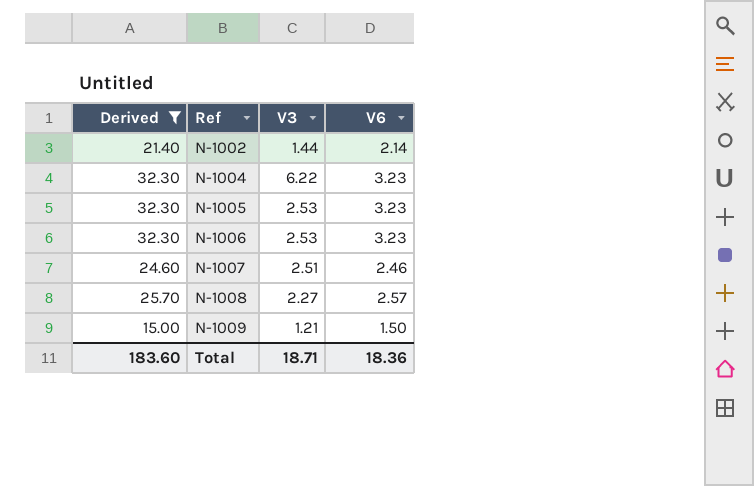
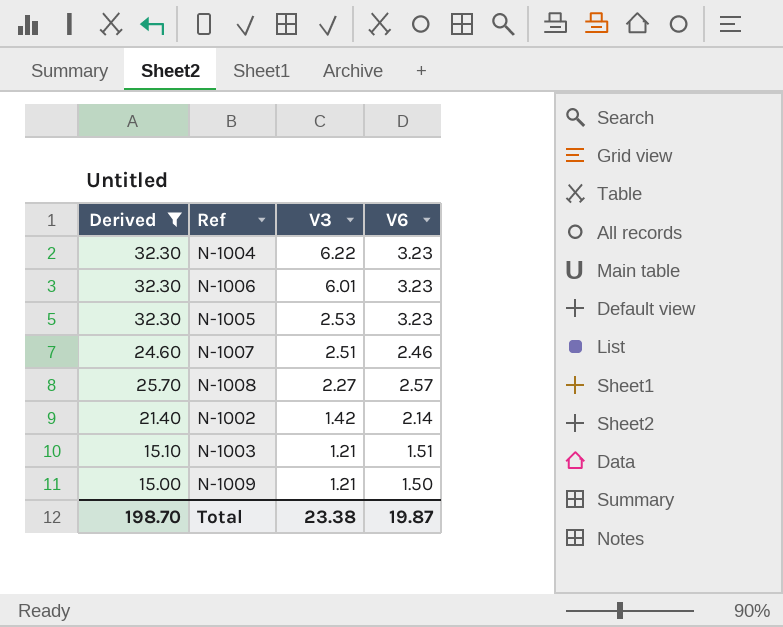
row order: Ref ascending -> V3 descending
N-1006 | V3: 2.53 -> 6.01
N-1002 | V3: 1.44 -> 1.42
row N-1003: none -> 15.10 | 1.21 | 1.51
Total | Derived: 183.60 -> 198.70
Total | V3: 18.71 -> 23.38
Total | V6: 18.36 -> 19.87

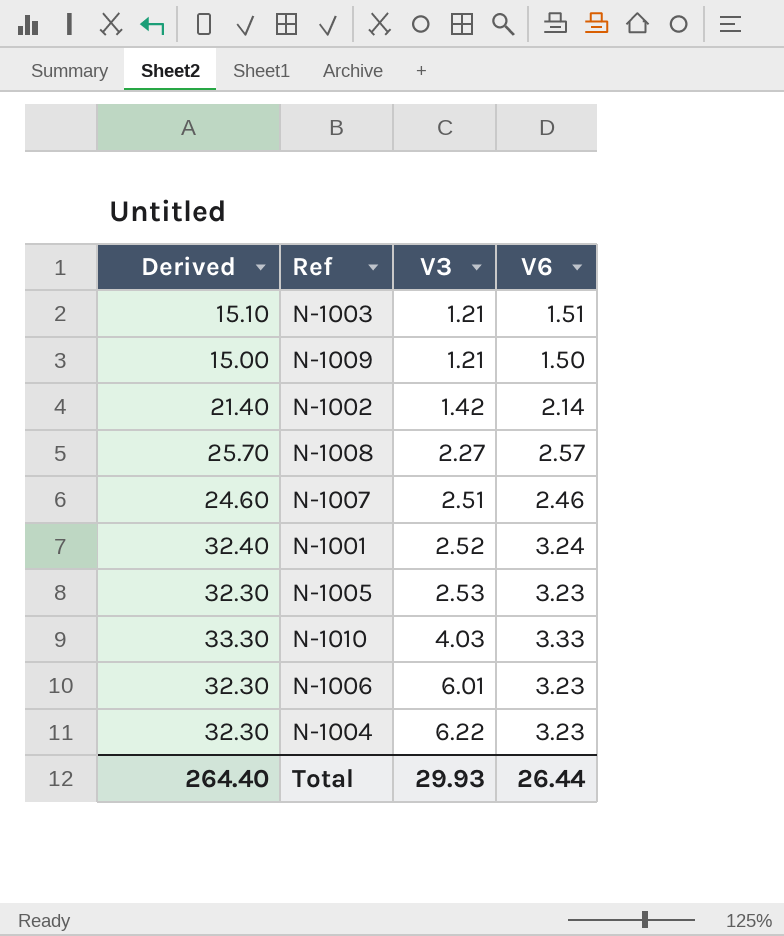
filter: Derived <= 32.30 -> none
row order: V3 descending -> V3 ascending
Total | Derived: 198.70 -> 264.40
Total | V3: 23.38 -> 29.93
Total | V6: 19.87 -> 26.44

